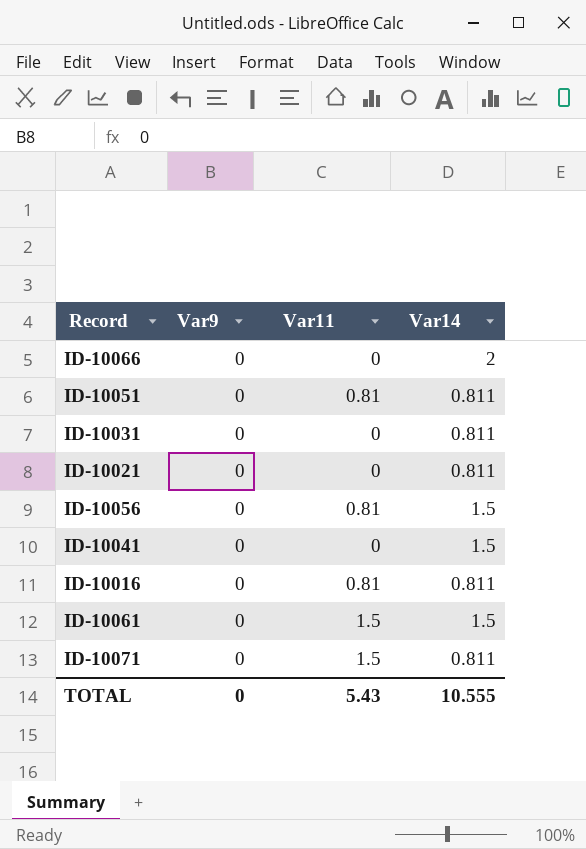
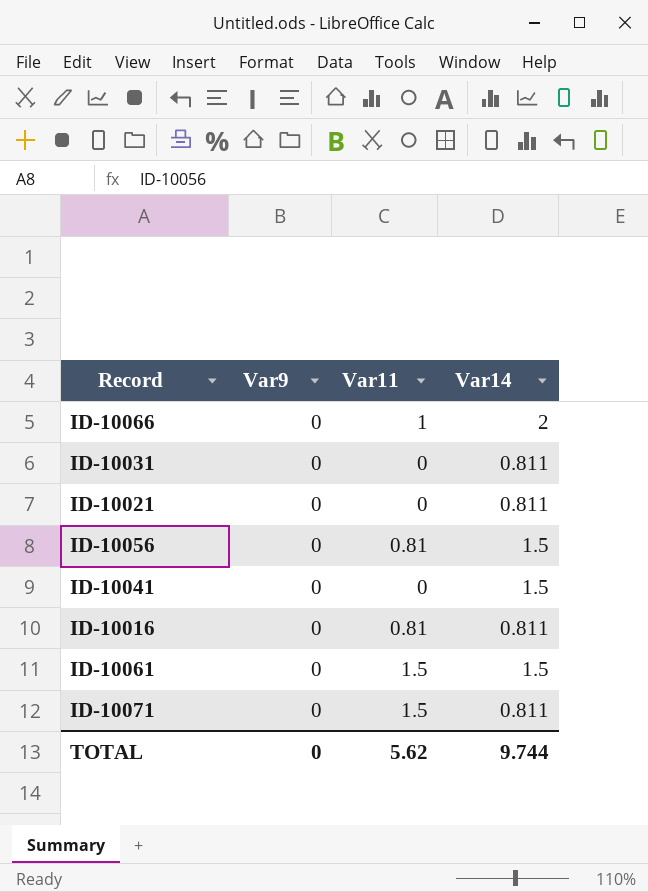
row ID-10051: 0 | 0.81 | 0.811 -> none
ID-10066 | Var11: 0 -> 1
TOTAL | Var11: 5.43 -> 5.62
TOTAL | Var14: 10.555 -> 9.744

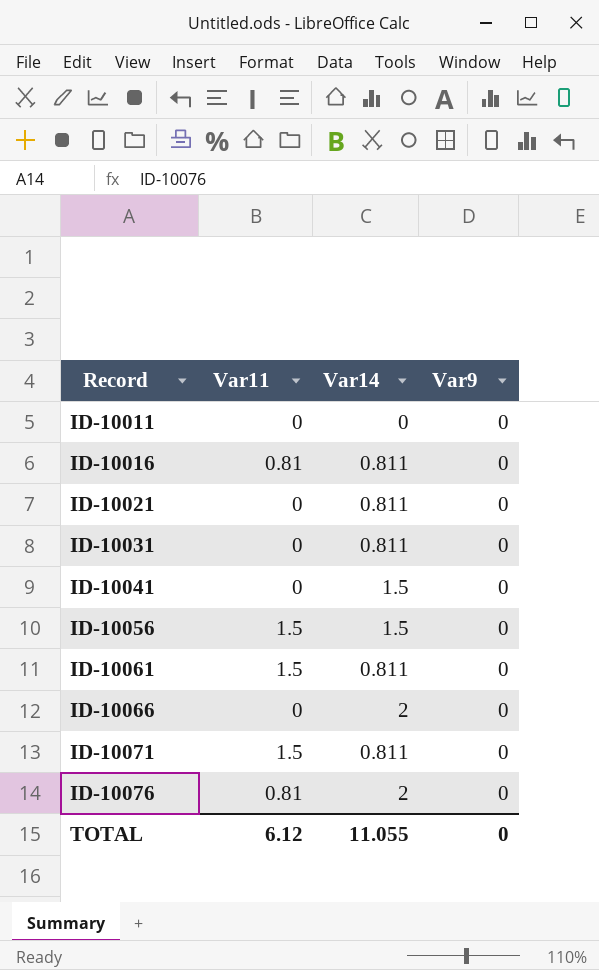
row order: none -> Record ascending
column Var9 | position: 2 -> 4
row ID-10011: none -> 0 | 0 | 0
ID-10056 | Var11: 0.81 -> 1.5
ID-10061 | Var14: 1.5 -> 0.811
ID-10066 | Var11: 1 -> 0
row ID-10076: none -> 0.81 | 2 | 0
TOTAL | Var11: 5.62 -> 6.12
TOTAL | Var14: 9.744 -> 11.055

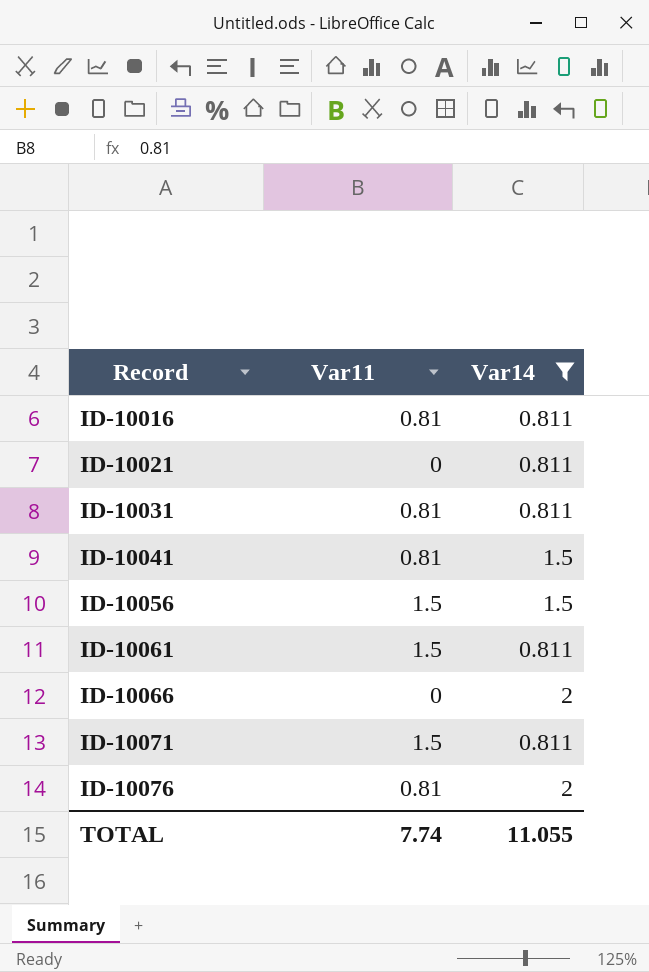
filter: none -> Var14 != 0
column Var9 | position: 4 -> none
ID-10031 | Var11: 0 -> 0.81
ID-10041 | Var11: 0 -> 0.81
TOTAL | Var11: 6.12 -> 7.74

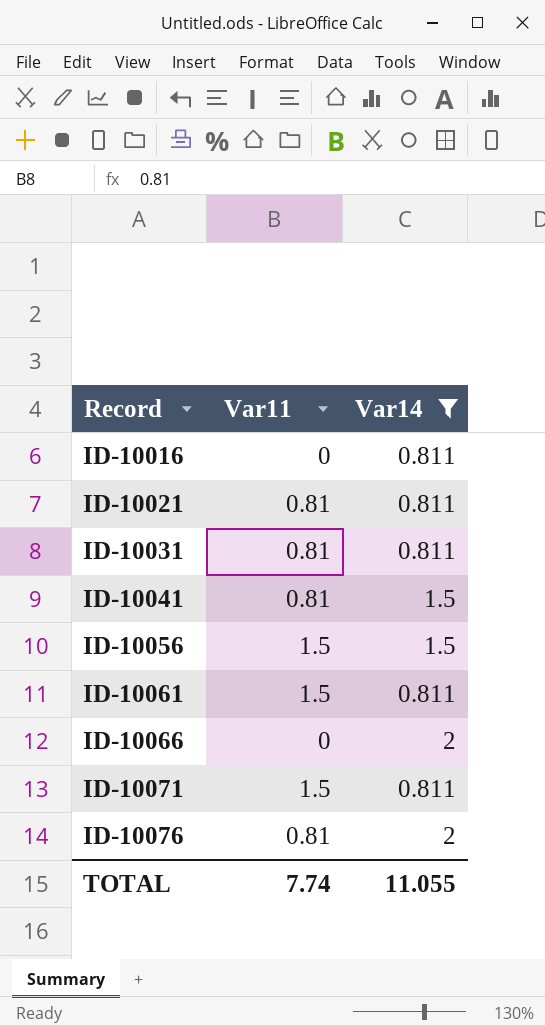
ID-10016 | Var11: 0.81 -> 0
ID-10021 | Var11: 0 -> 0.81

